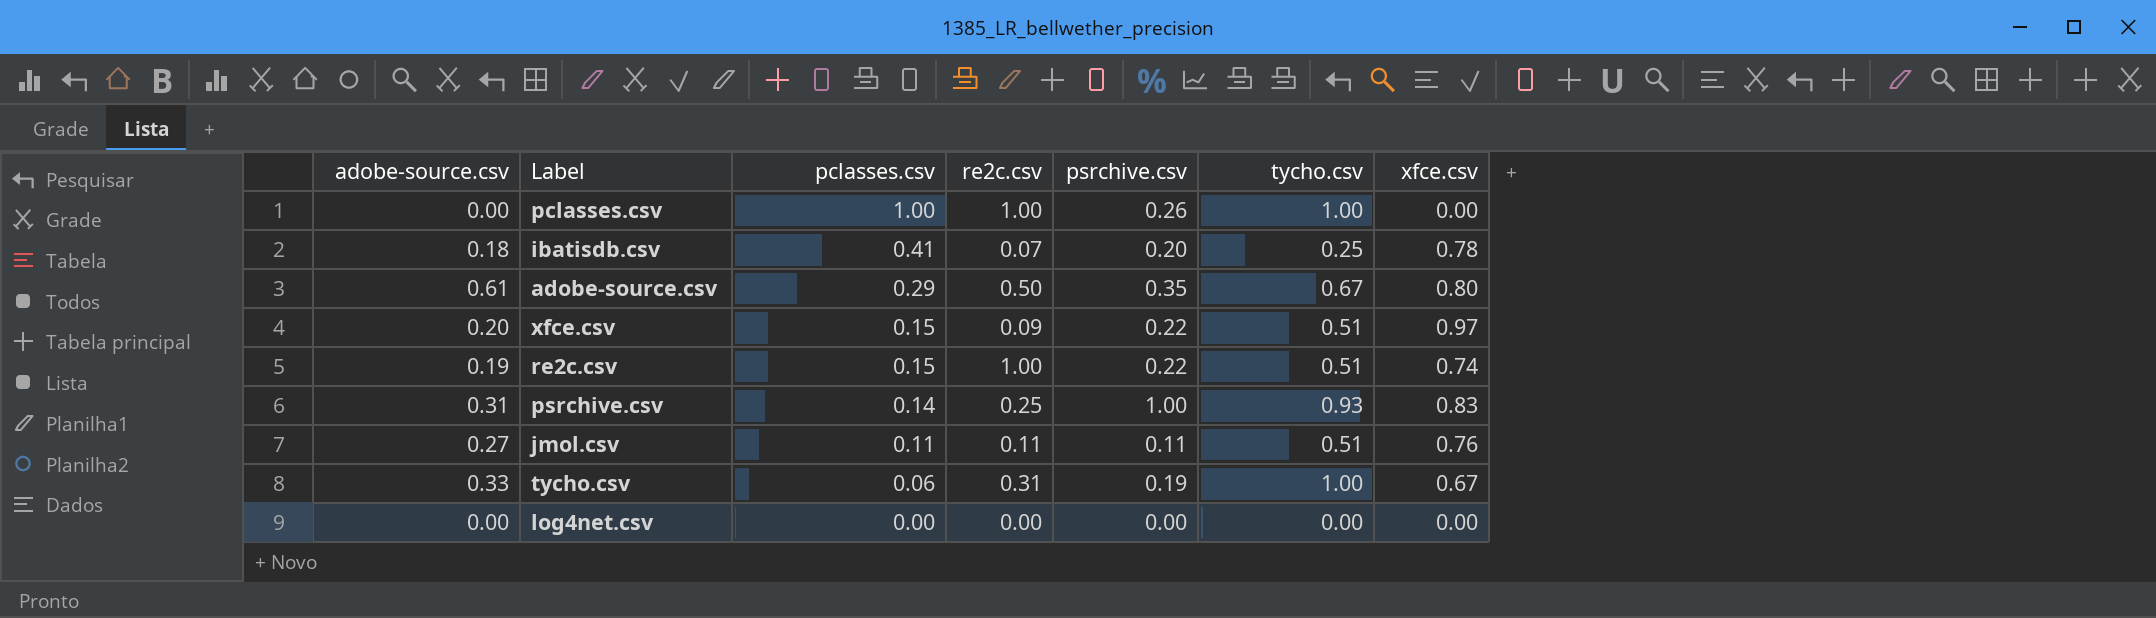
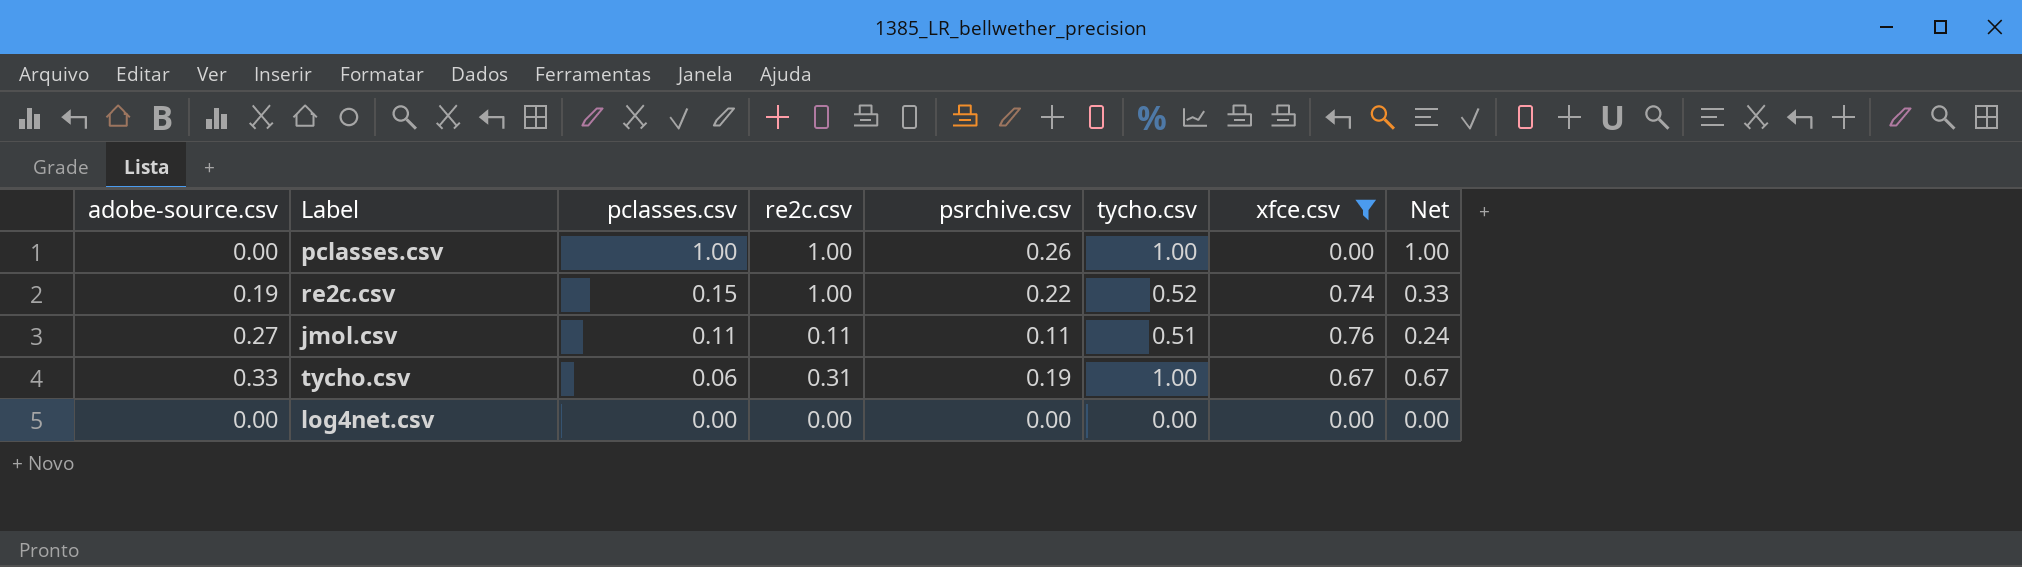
filter: none -> xfce.csv <= 0.76
column Net | formula: none -> [tycho.csv] - [adobe-source.csv]
re2c.csv | tycho.csv: 0.51 -> 0.52

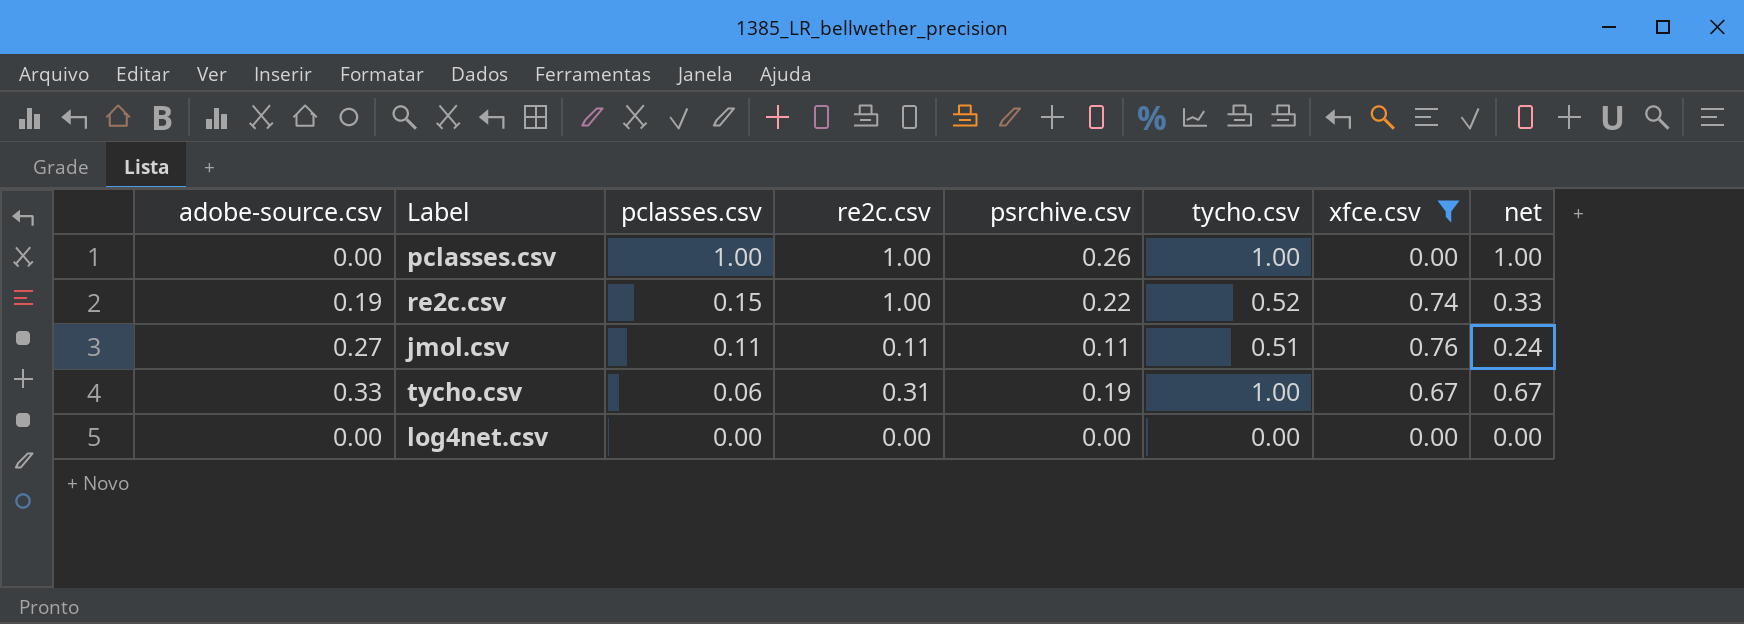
column name: Net -> net

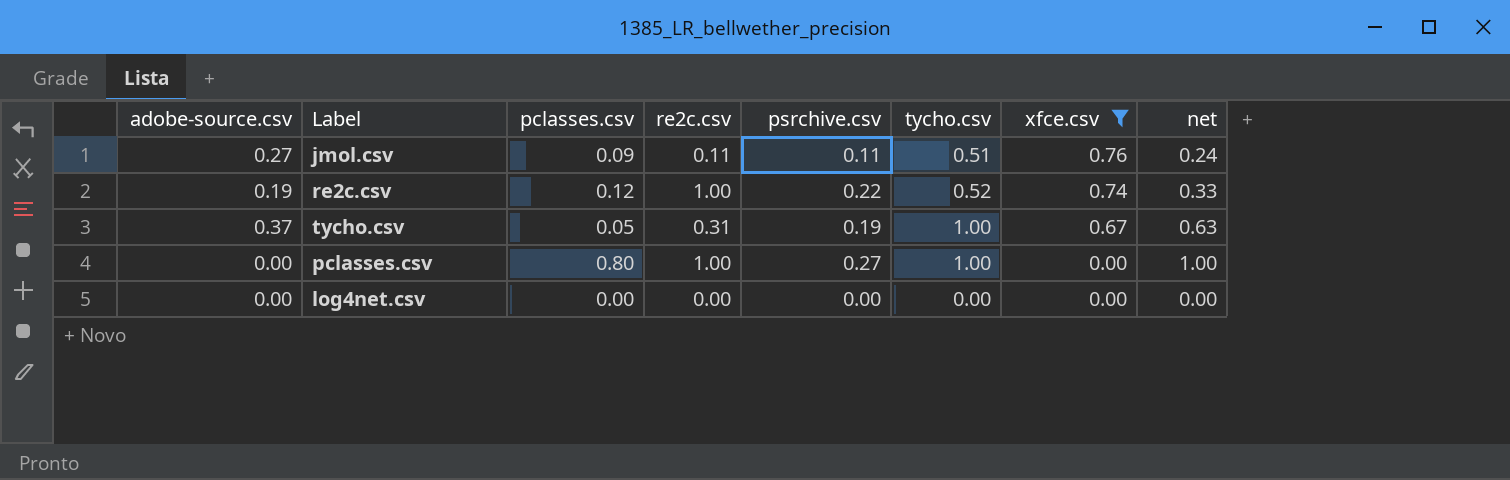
row order: pclasses.csv descending -> xfce.csv descending
jmol.csv | pclasses.csv: 0.11 -> 0.09
re2c.csv | pclasses.csv: 0.15 -> 0.12
tycho.csv | adobe-source.csv: 0.33 -> 0.37
tycho.csv | pclasses.csv: 0.06 -> 0.05
tycho.csv | net: 0.67 -> 0.63
pclasses.csv | pclasses.csv: 1.00 -> 0.80
pclasses.csv | psrchive.csv: 0.26 -> 0.27

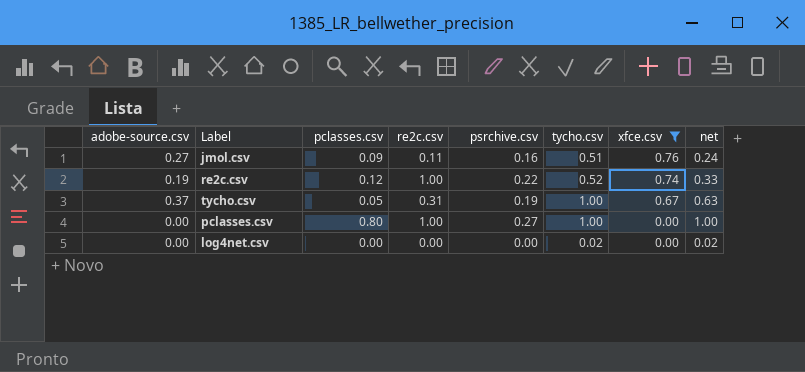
jmol.csv | psrchive.csv: 0.11 -> 0.16
log4net.csv | tycho.csv: 0.00 -> 0.02
log4net.csv | net: 0.00 -> 0.02

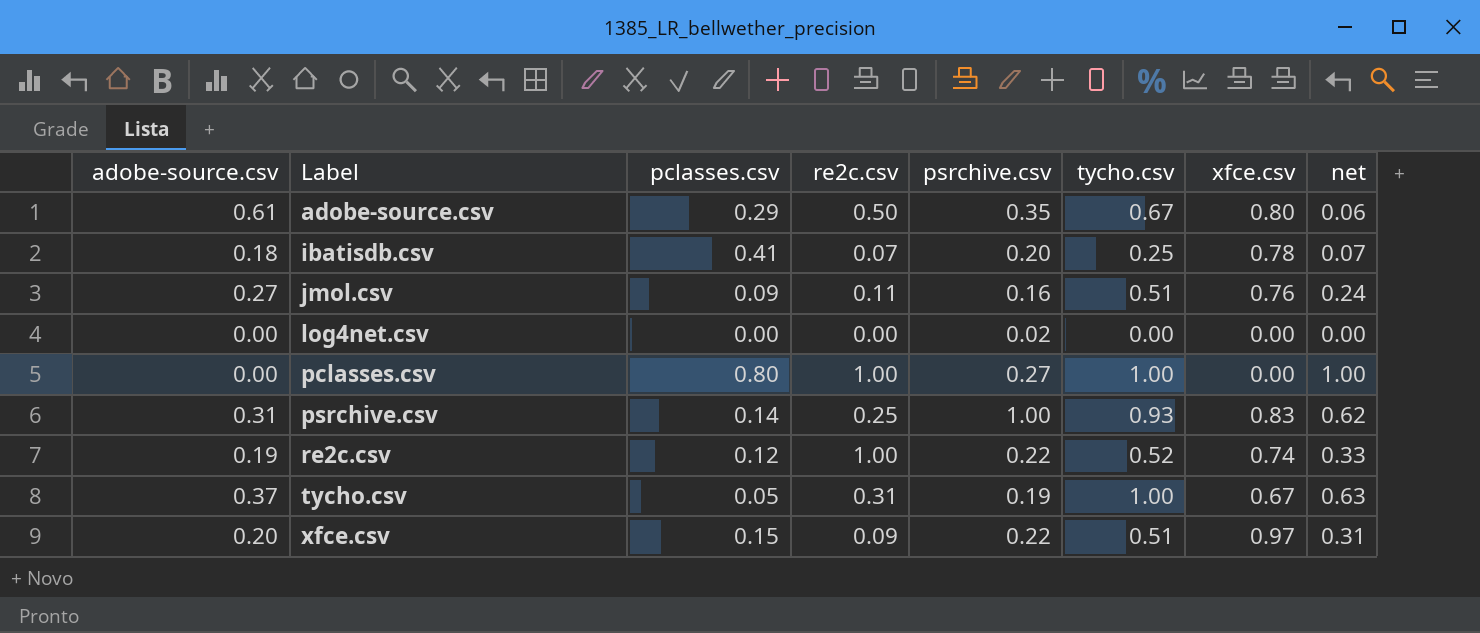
filter: xfce.csv <= 0.76 -> none
row order: xfce.csv descending -> Label ascending
log4net.csv | psrchive.csv: 0.00 -> 0.02
log4net.csv | tycho.csv: 0.02 -> 0.00
log4net.csv | net: 0.02 -> 0.00

